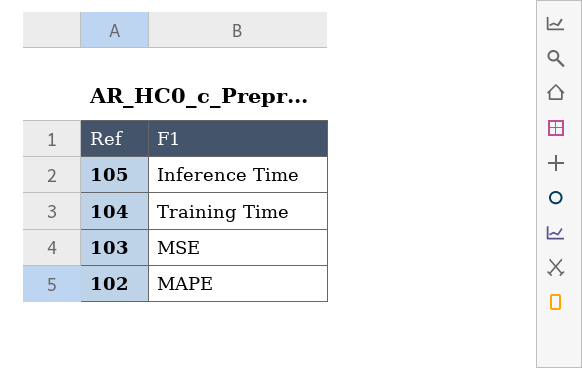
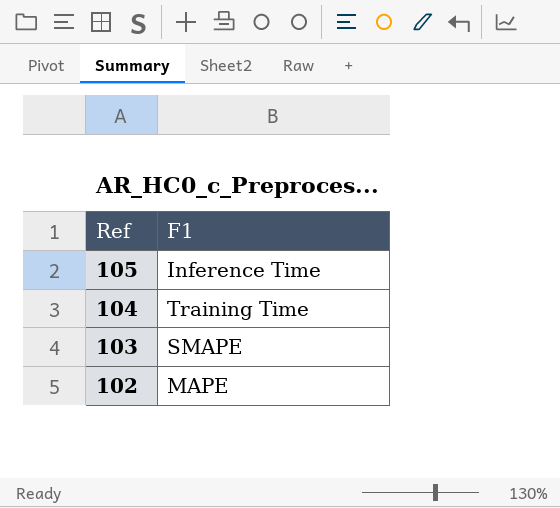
103 | F1: MSE -> SMAPE

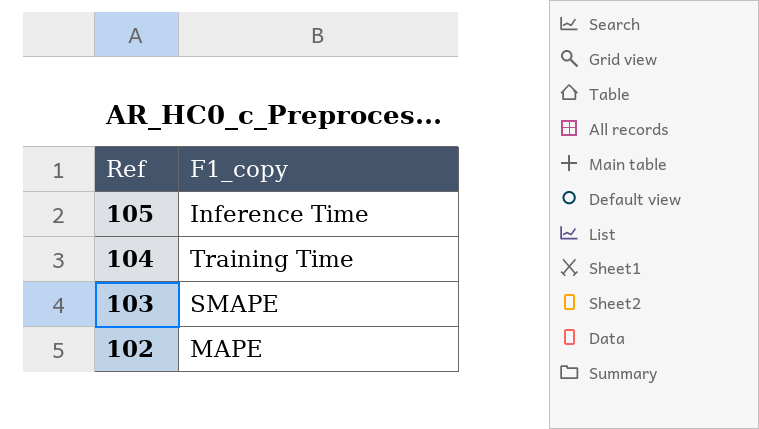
column name: F1 -> F1_copy

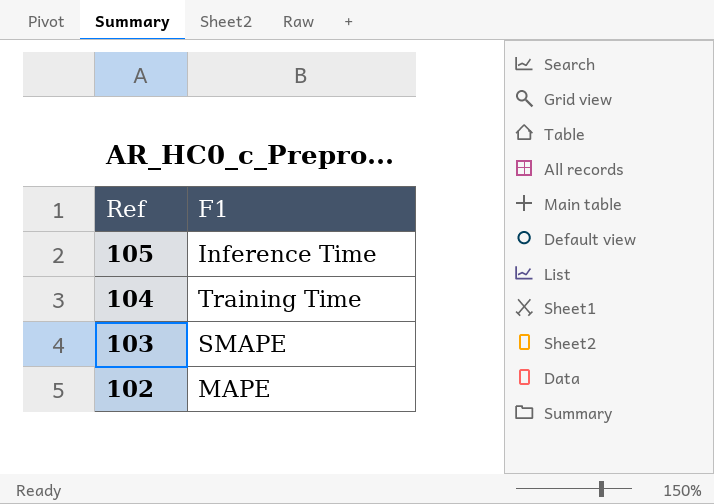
column name: F1_copy -> F1

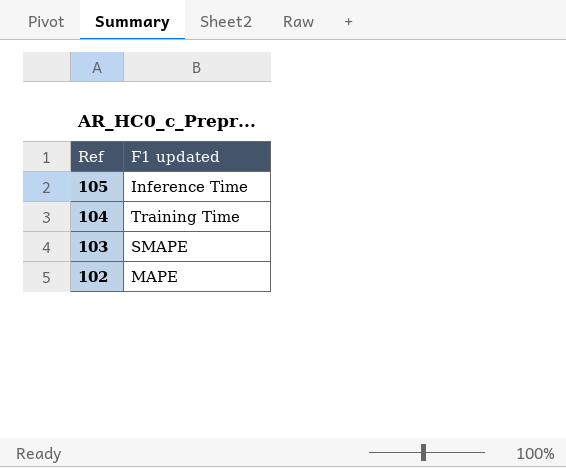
column name: F1 -> F1 updated

